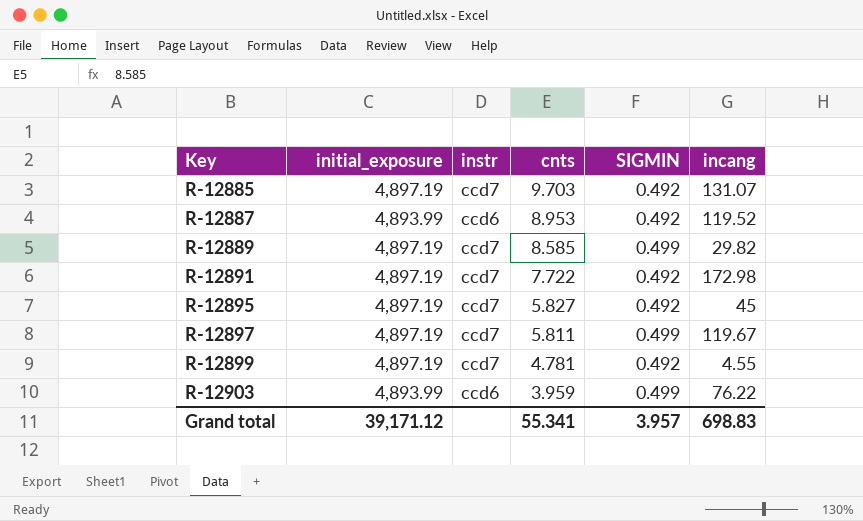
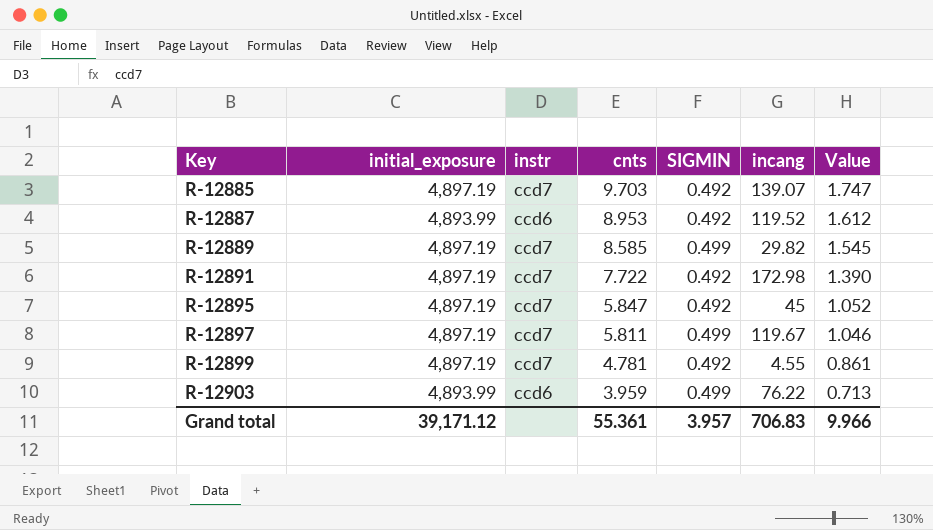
column Value | formula: none -> [cnts] * 0.18
R-12885 | incang: 131.07 -> 139.07
R-12895 | cnts: 5.827 -> 5.847
Grand total | cnts: 55.341 -> 55.361
Grand total | incang: 698.83 -> 706.83

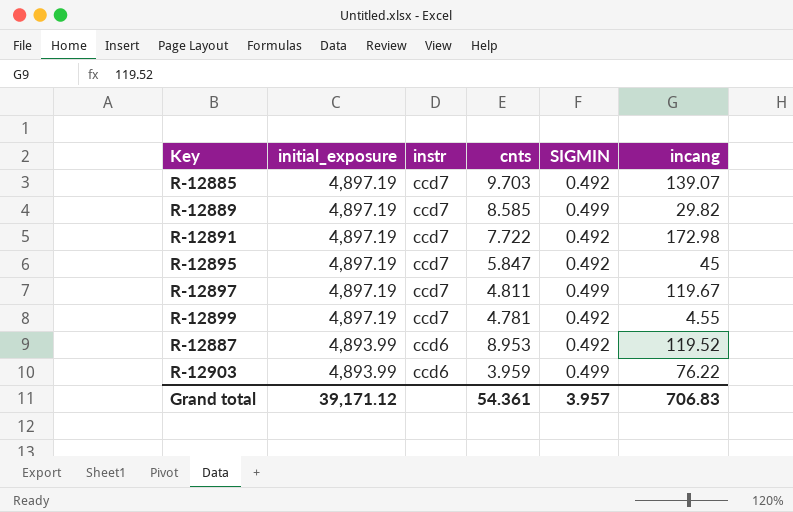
row order: Key ascending -> initial_exposure descending
column Value | formula: [cnts] * 0.18 -> none
R-12897 | cnts: 5.811 -> 4.811
Grand total | cnts: 55.361 -> 54.361

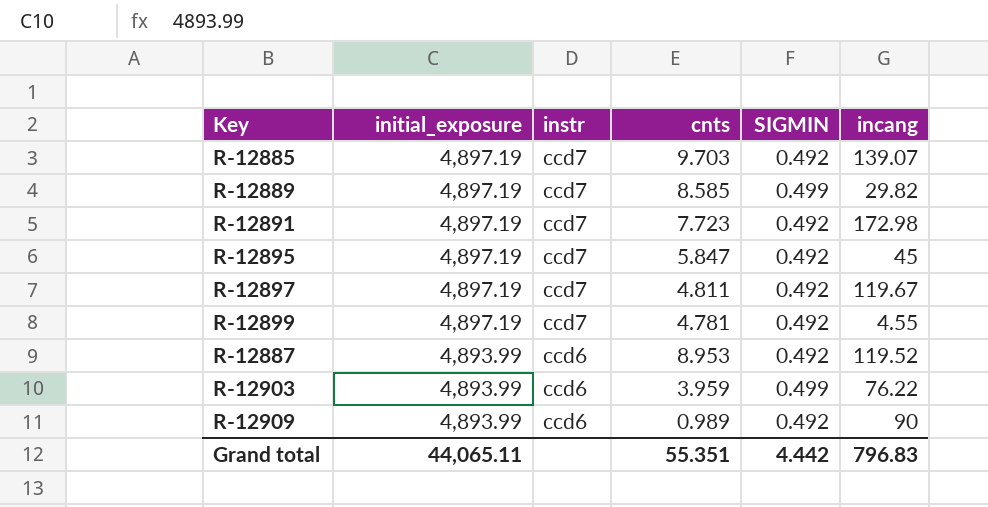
R-12891 | cnts: 7.722 -> 7.723
R-12897 | SIGMIN: 0.499 -> 0.492
row R-12909: none -> 4,893.99 | ccd6 | 0.989 | 0.492 | 90
Grand total | initial_exposure: 39,171.12 -> 44,065.11
Grand total | cnts: 54.361 -> 55.351
Grand total | SIGMIN: 3.957 -> 4.442
Grand total | incang: 706.83 -> 796.83

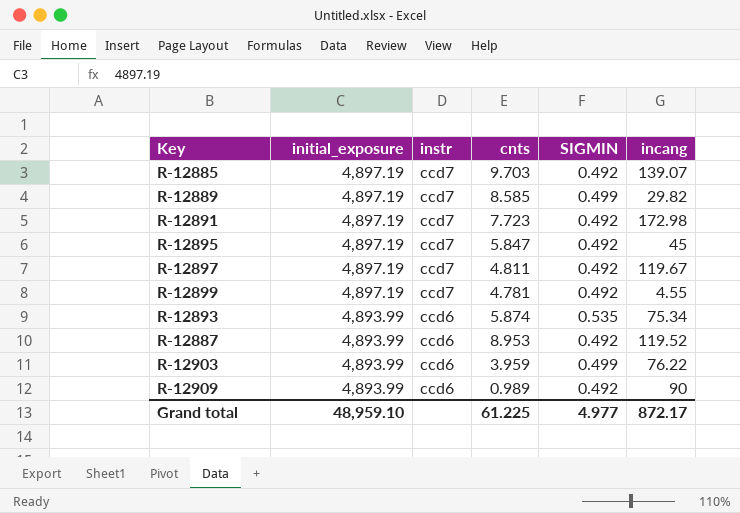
row R-12893: none -> 4,893.99 | ccd6 | 5.874 | 0.535 | 75.34
Grand total | initial_exposure: 44,065.11 -> 48,959.10
Grand total | cnts: 55.351 -> 61.225
Grand total | SIGMIN: 4.442 -> 4.977
Grand total | incang: 796.83 -> 872.17

